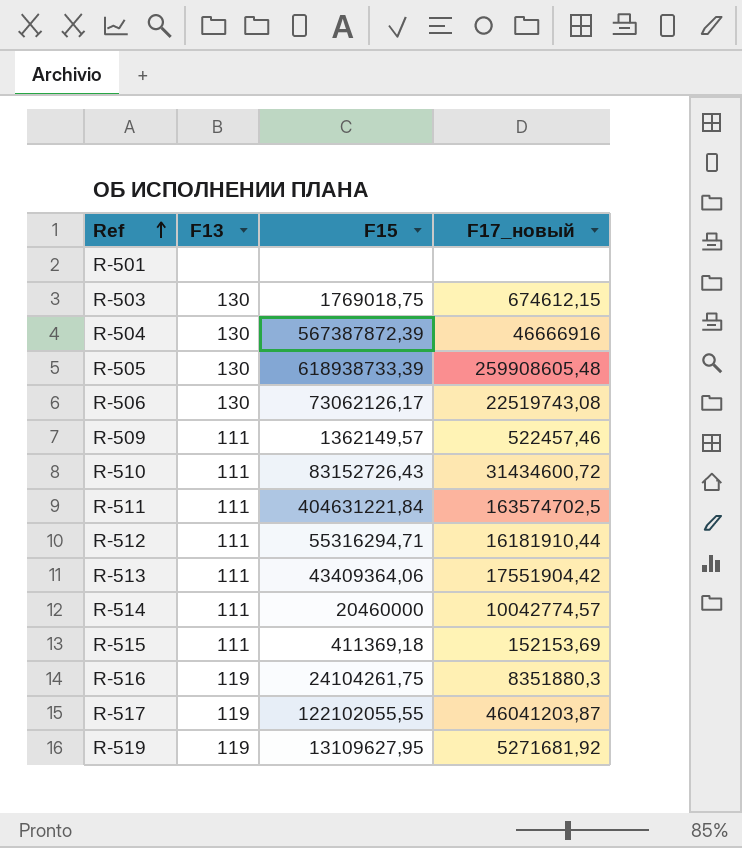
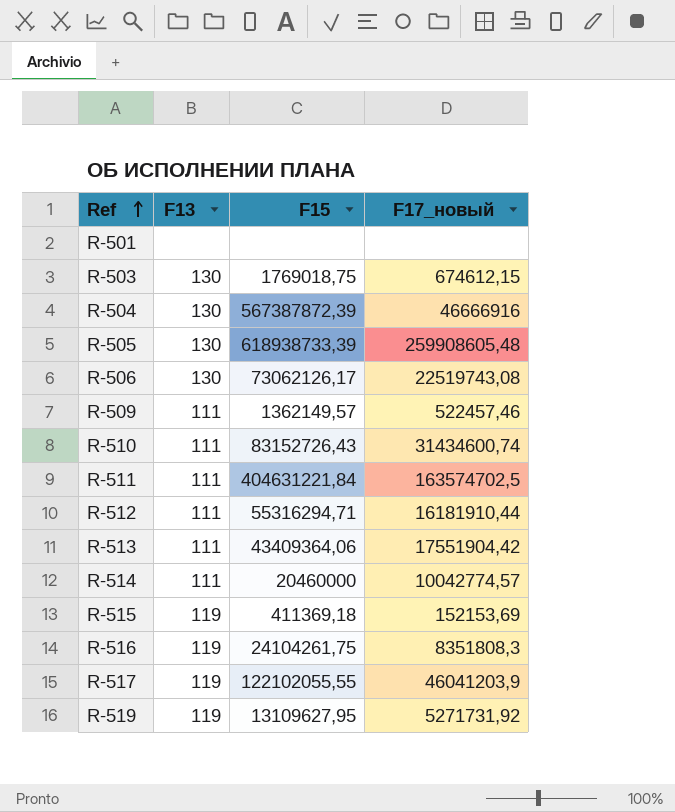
R-510 | F17_новый: 31434600,72 -> 31434600,74
R-515 | F13: 111 -> 119
R-516 | F17_новый: 8351880,3 -> 8351808,3
R-517 | F17_новый: 46041203,87 -> 46041203,9
R-519 | F17_новый: 5271681,92 -> 5271731,92

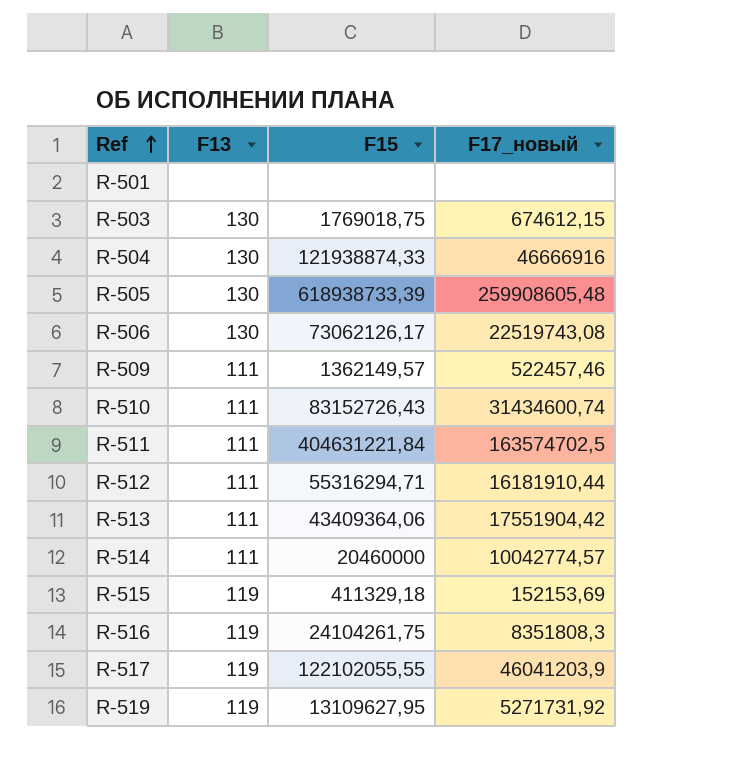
R-504 | F15: 567387872,39 -> 121938874,33
R-515 | F15: 411369,18 -> 411329,18

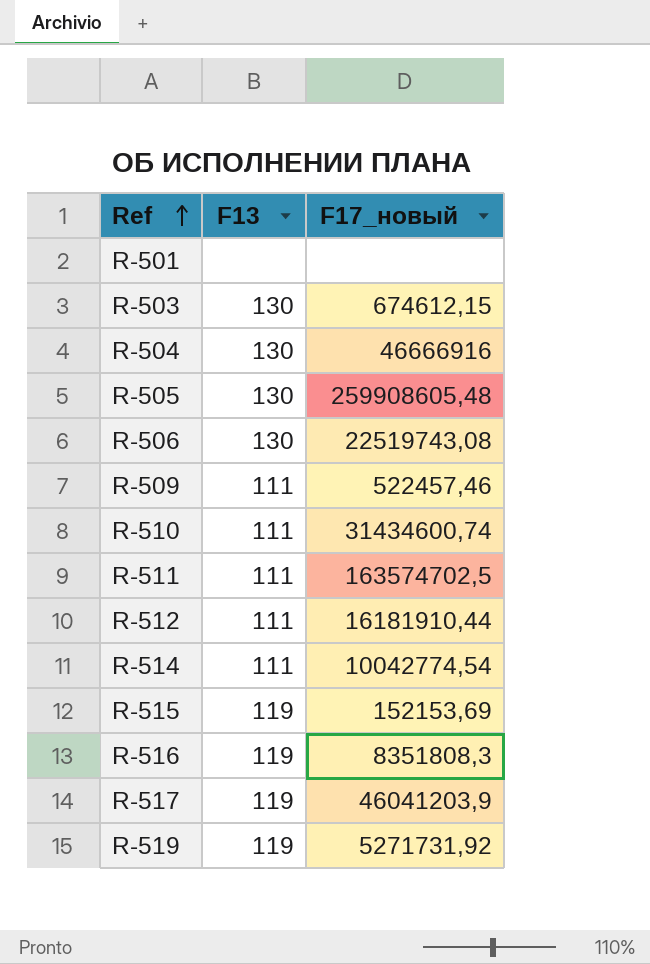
column F15 | position: 3 -> none
row R-513: 111 | 43409364,06 | 17551904,42 -> none
R-514 | F17_новый: 10042774,57 -> 10042774,54

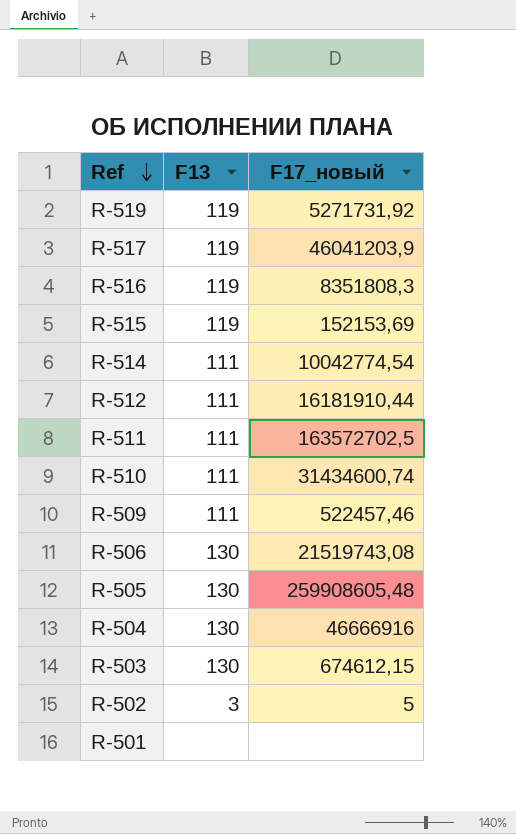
row order: Ref ascending -> Ref descending
R-511 | F17_новый: 163574702,5 -> 163572702,5
R-506 | F17_новый: 22519743,08 -> 21519743,08
row R-502: none -> 3 | 5

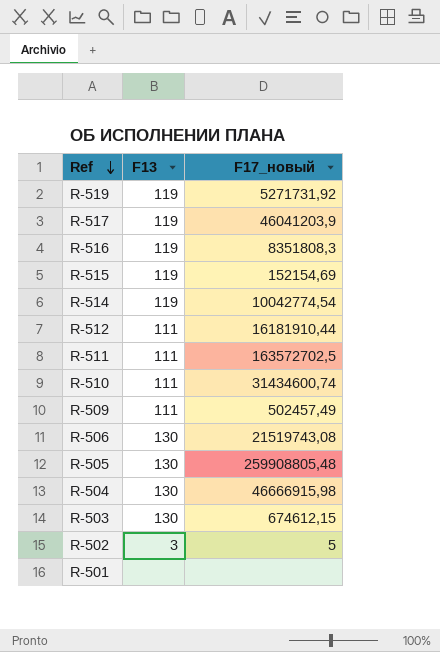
R-515 | F17_новый: 152153,69 -> 152154,69
R-514 | F13: 111 -> 119
R-509 | F17_новый: 522457,46 -> 502457,49
R-505 | F17_новый: 259908605,48 -> 259908805,48
R-504 | F17_новый: 46666916 -> 46666915,98

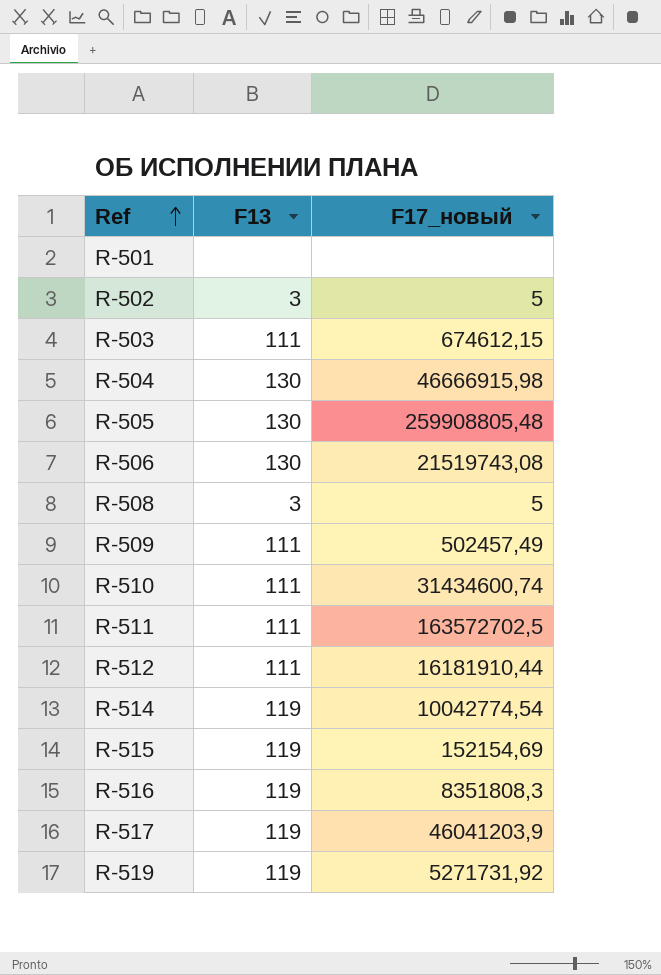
row order: Ref descending -> Ref ascending
R-503 | F13: 130 -> 111
row R-508: none -> 3 | 5

